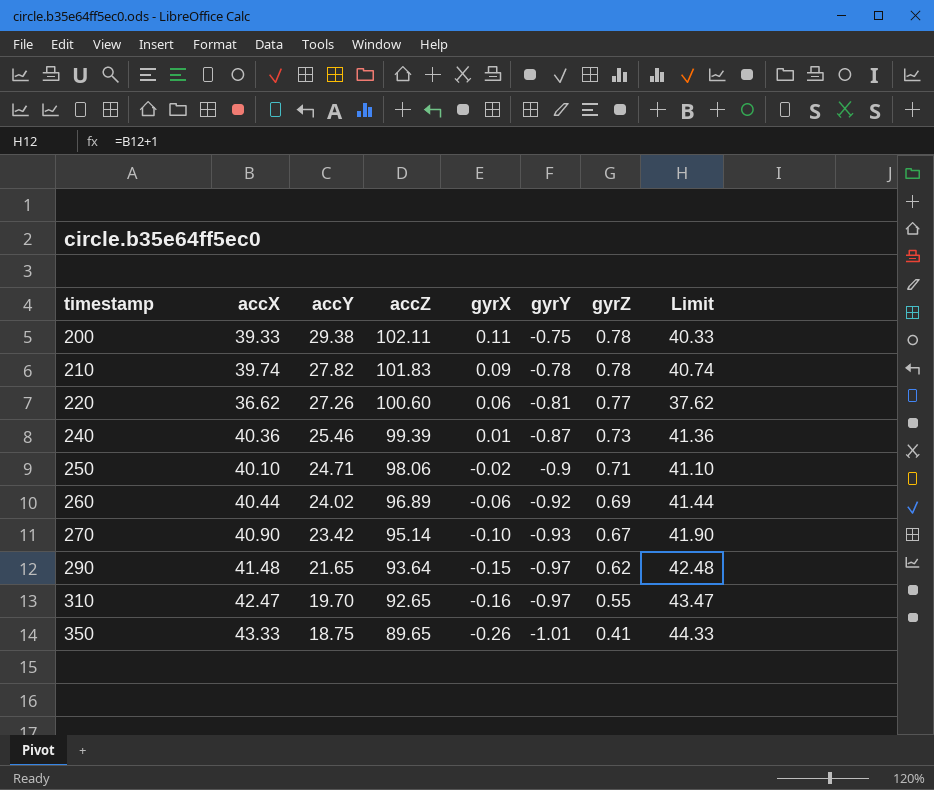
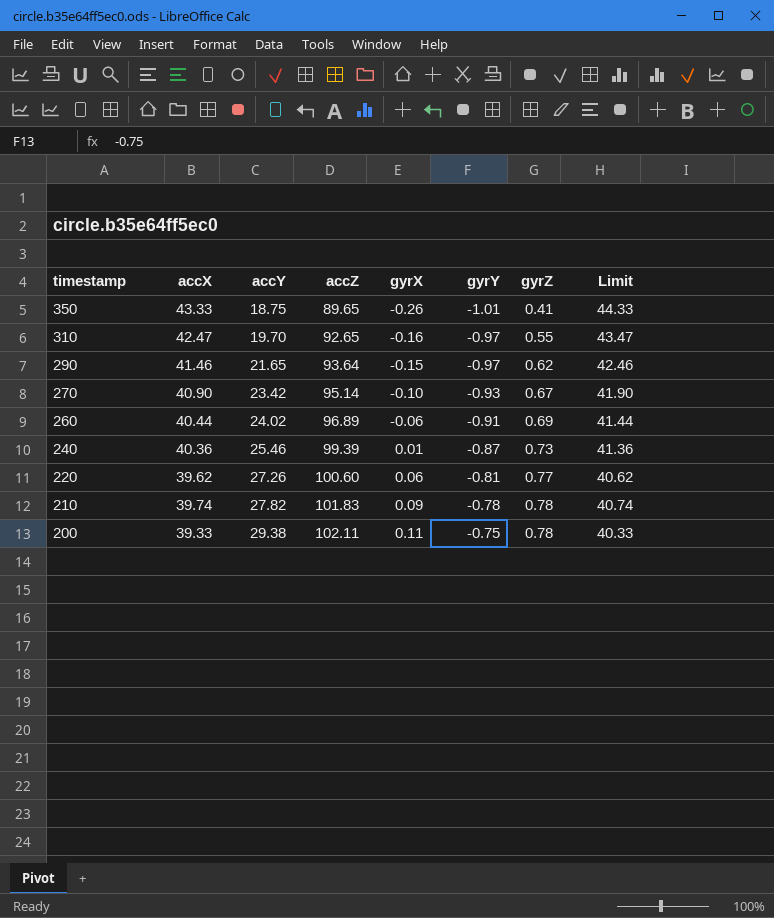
row order: timestamp ascending -> timestamp descending
row 250: 40.10 | 24.71 | 98.06 | -0.02 | -0.9 | 0.71 | 41.10 -> none
290 | accX: 41.48 -> 41.46
290 | Limit: 42.48 -> 42.46
260 | gyrY: -0.92 -> -0.91
220 | accX: 36.62 -> 39.62
220 | Limit: 37.62 -> 40.62

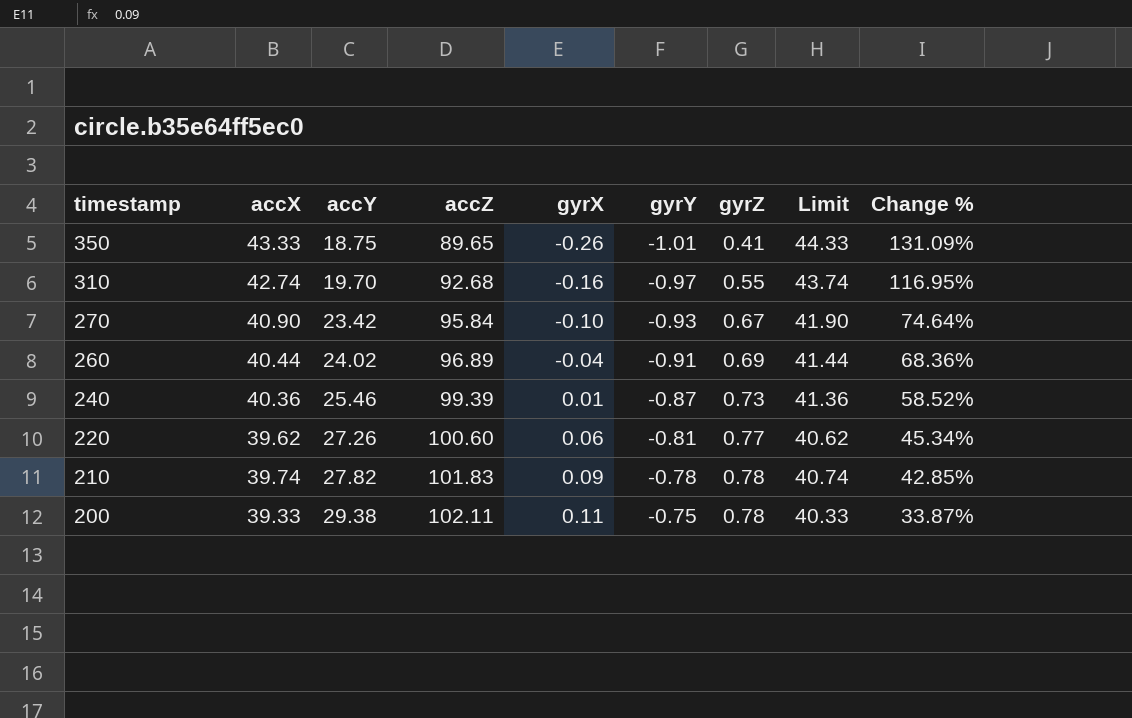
column Change % | formula: none -> ([accX] - [accY]) / [accY]
row 290: 41.46 | 21.65 | 93.64 | -0.15 | -0.97 | 0.62 | 42.46 -> none
310 | accX: 42.47 -> 42.74
310 | accZ: 92.65 -> 92.68
310 | Limit: 43.47 -> 43.74
270 | accZ: 95.14 -> 95.84
260 | gyrX: -0.06 -> -0.04

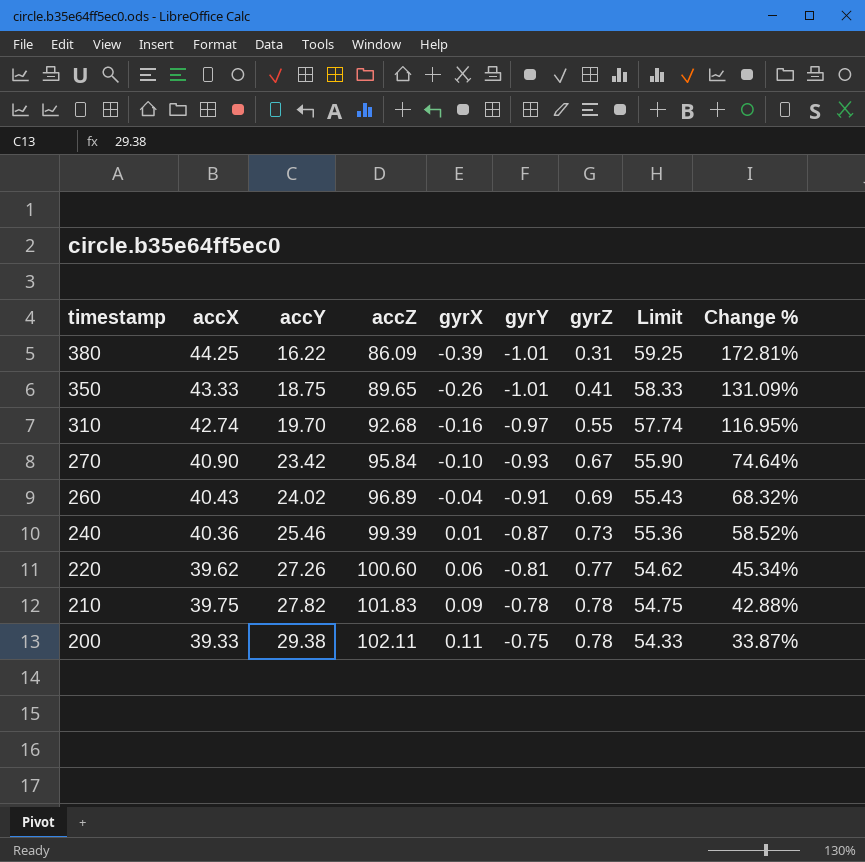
column Limit | formula: [accX] + 1 -> [accX] + 15
row 380: none -> 44.25 | 16.22 | 86.09 | -0.39 | -1.01 | 0.31 | 59.25 | 172.81%
260 | accX: 40.44 -> 40.43
260 | Change %: 68.36% -> 68.32%
210 | accX: 39.74 -> 39.75
210 | Change %: 42.85% -> 42.88%

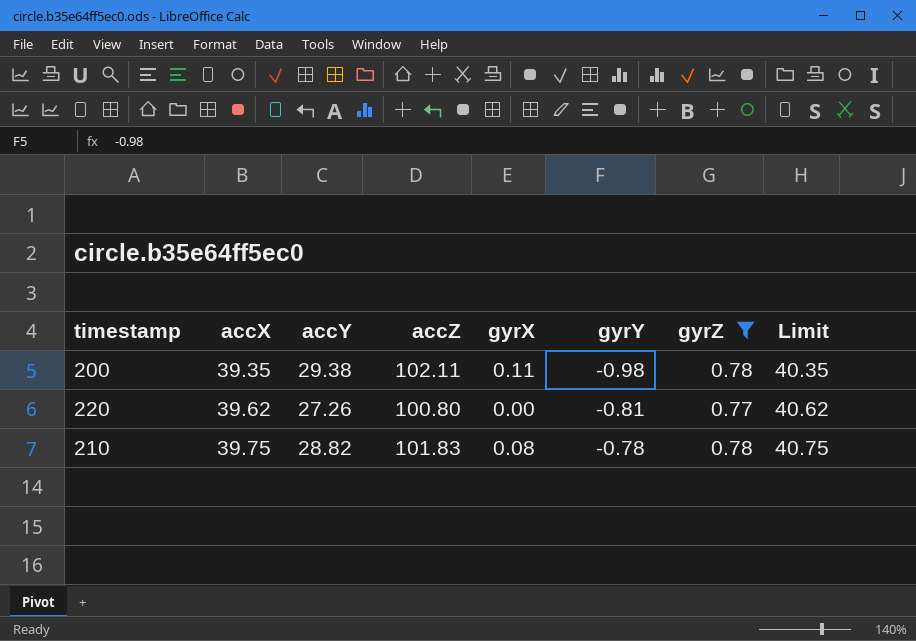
filter: none -> gyrZ >= 0.77
row order: timestamp descending -> accX ascending
column Change % | formula: ([accX] - [accY]) / [accY] -> none
column Limit | formula: [accX] + 15 -> [accX] + 1
200 | accX: 39.33 -> 39.35
200 | gyrY: -0.75 -> -0.98
220 | accZ: 100.60 -> 100.80
220 | gyrX: 0.06 -> 0.00
210 | accY: 27.82 -> 28.82
210 | gyrX: 0.09 -> 0.08

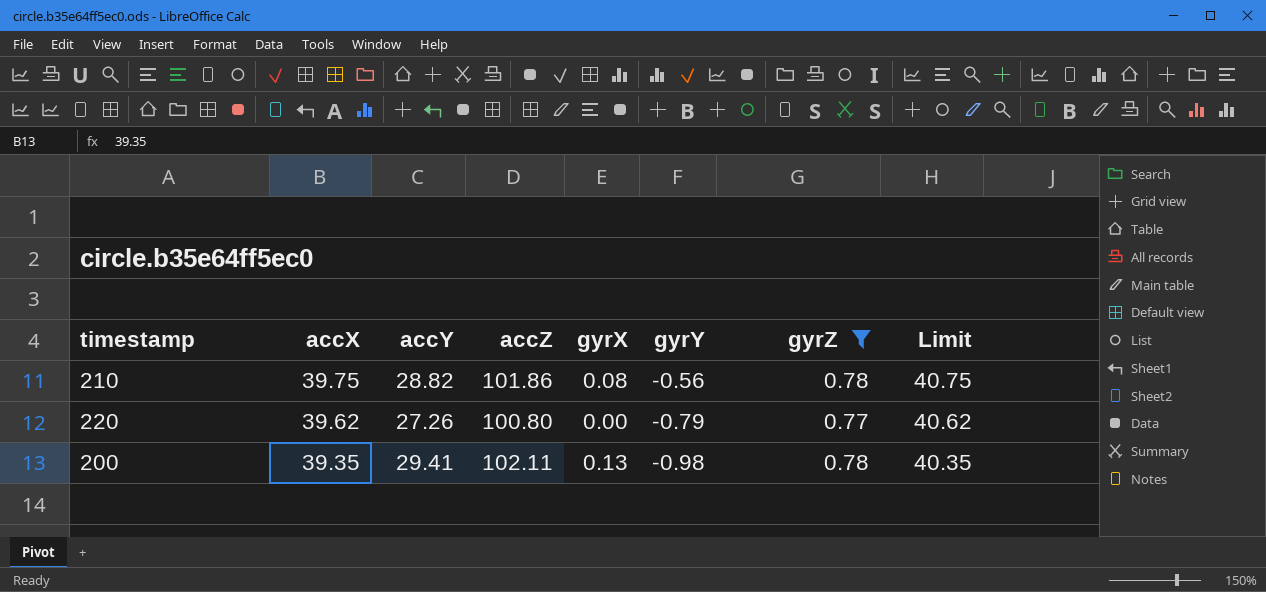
row order: accX ascending -> accX descending
210 | accZ: 101.83 -> 101.86
210 | gyrY: -0.78 -> -0.56
220 | gyrY: -0.81 -> -0.79
200 | accY: 29.38 -> 29.41
200 | gyrX: 0.11 -> 0.13

